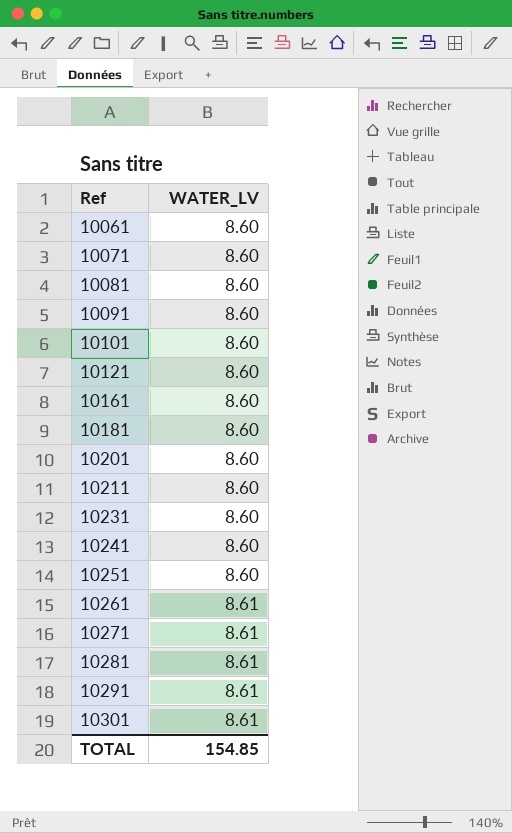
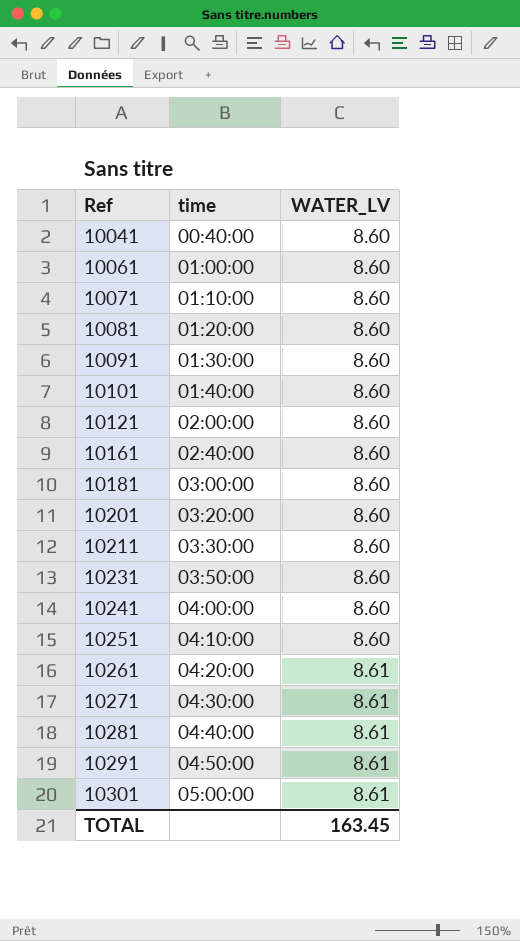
column time | position: none -> 2
row 10041: none -> 00:40:00 | 8.60
TOTAL | WATER_LV: 154.85 -> 163.45

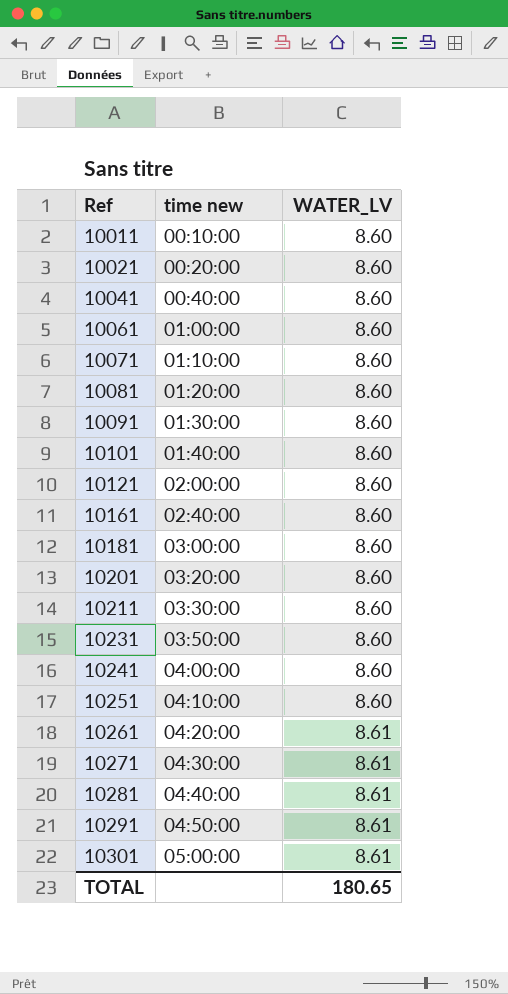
column name: time -> time new
row 10011: none -> 00:10:00 | 8.60
row 10021: none -> 00:20:00 | 8.60
TOTAL | WATER_LV: 163.45 -> 180.65

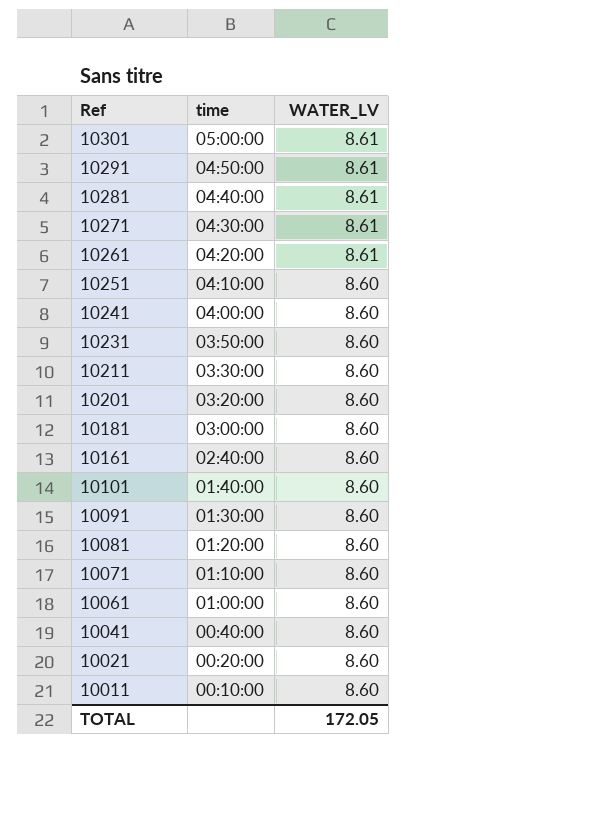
row order: Ref ascending -> Ref descending
column name: time new -> time
row 10121: 02:00:00 | 8.60 -> none
TOTAL | WATER_LV: 180.65 -> 172.05

